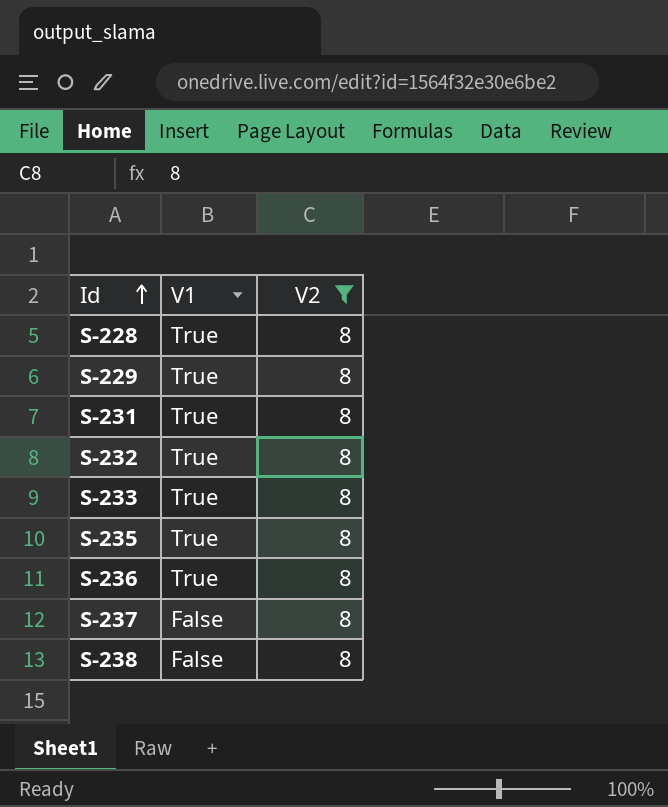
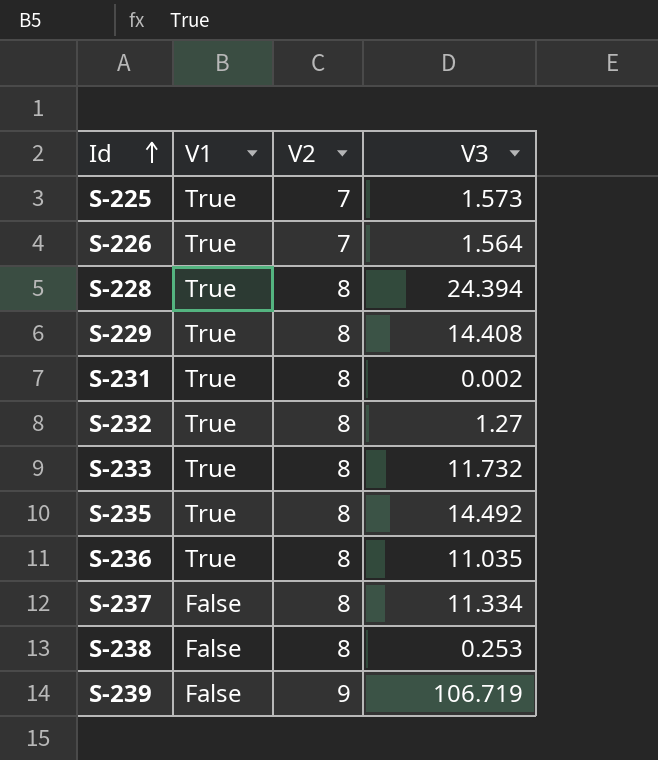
filter: V2 = 8 -> none
column V3 | position: none -> 4

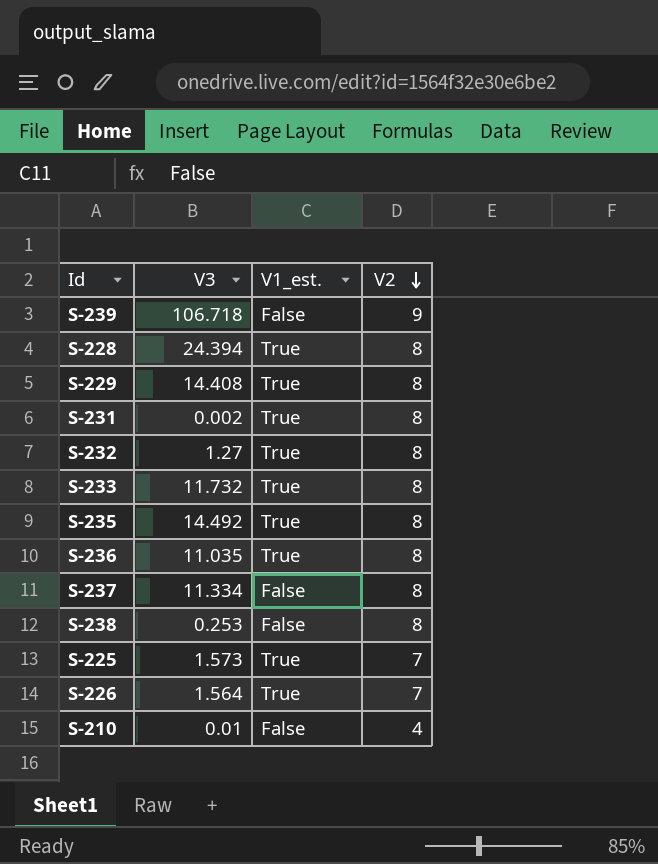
row order: Id ascending -> V2 descending
column V3 | position: 4 -> 2
column name: V1 -> V1_est.
S-239 | V3: 106.719 -> 106.718
row S-210: none -> 0.01 | False | 4

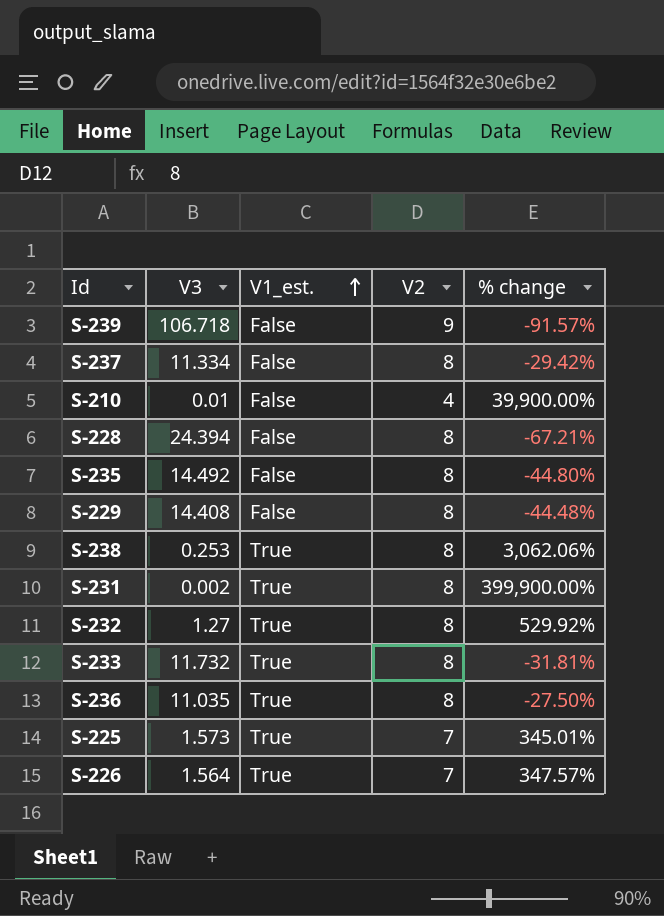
row order: V2 descending -> V1_est. ascending
column % change | formula: none -> ([V2] - [V3]) / [V3]
S-228 | V1_est.: True -> False
S-235 | V1_est.: True -> False
S-229 | V1_est.: True -> False
S-238 | V1_est.: False -> True

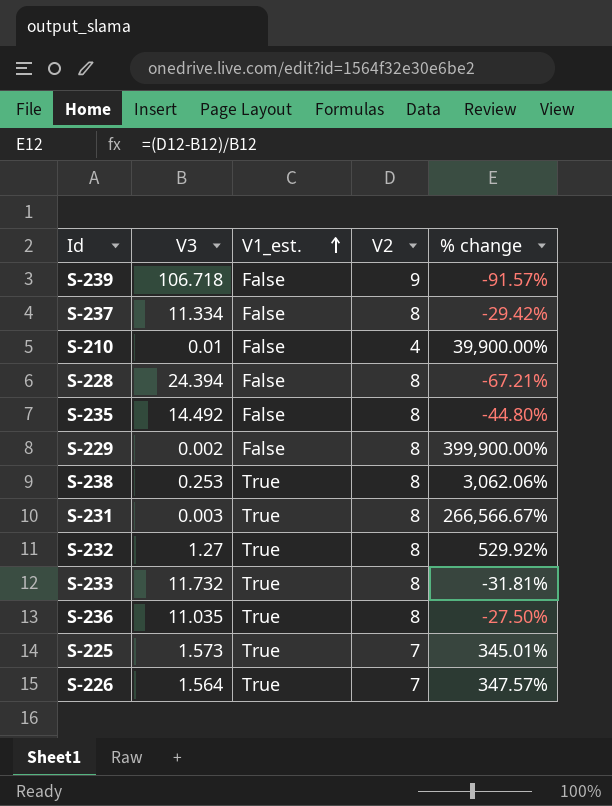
S-229 | V3: 14.408 -> 0.002
S-229 | % change: -44.48% -> 399,900.00%
S-231 | V3: 0.002 -> 0.003
S-231 | % change: 399,900.00% -> 266,566.67%

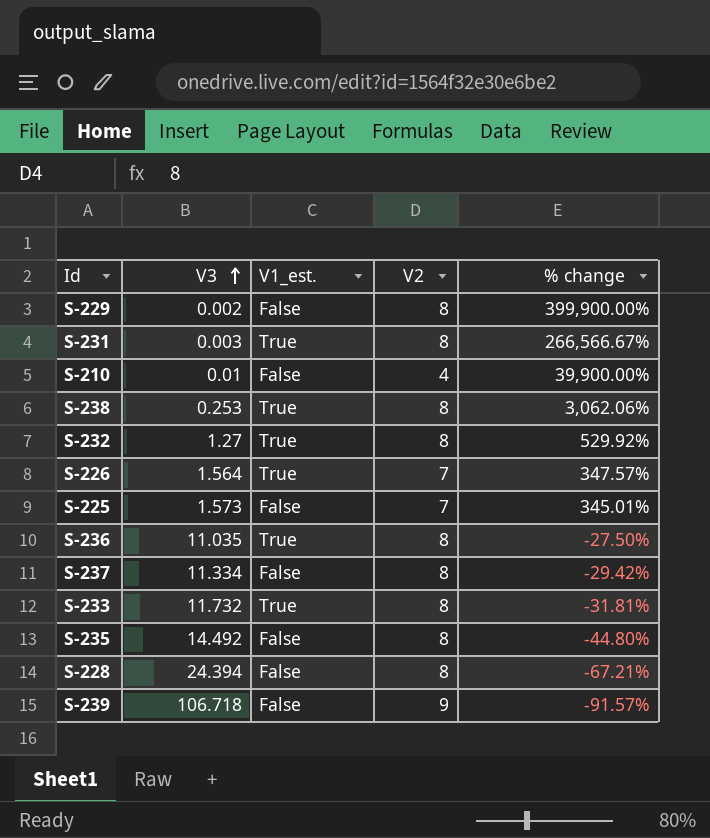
row order: V1_est. ascending -> V3 ascending
S-225 | V1_est.: True -> False

